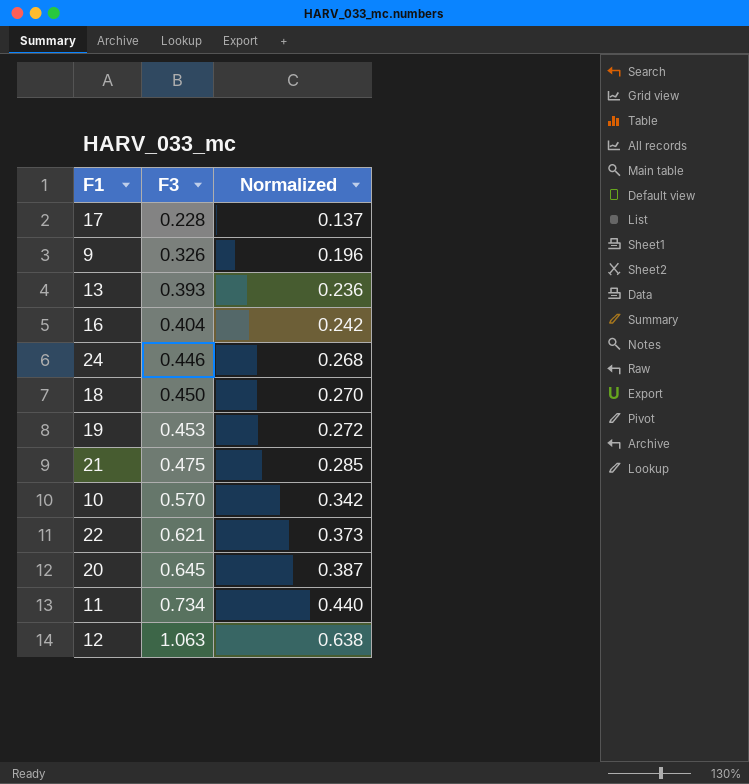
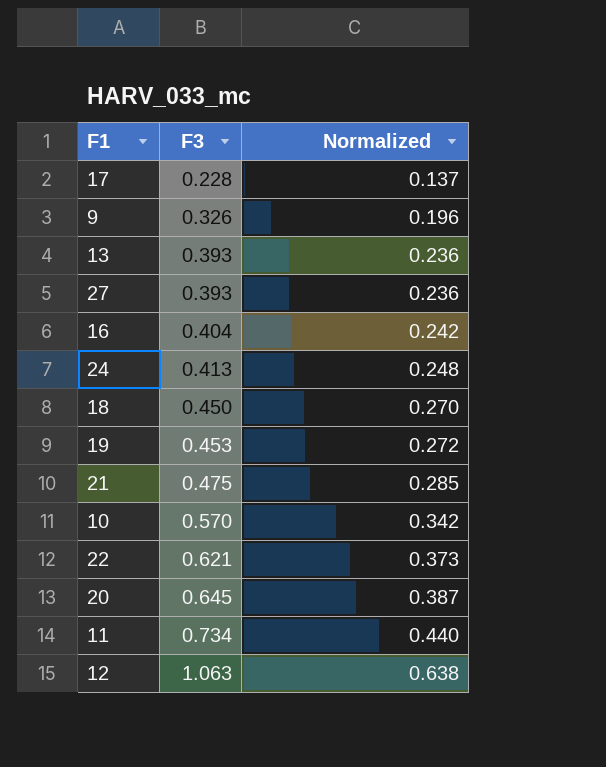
row 27: none -> 0.393 | 0.236
24 | F3: 0.446 -> 0.413
24 | Normalized: 0.268 -> 0.248

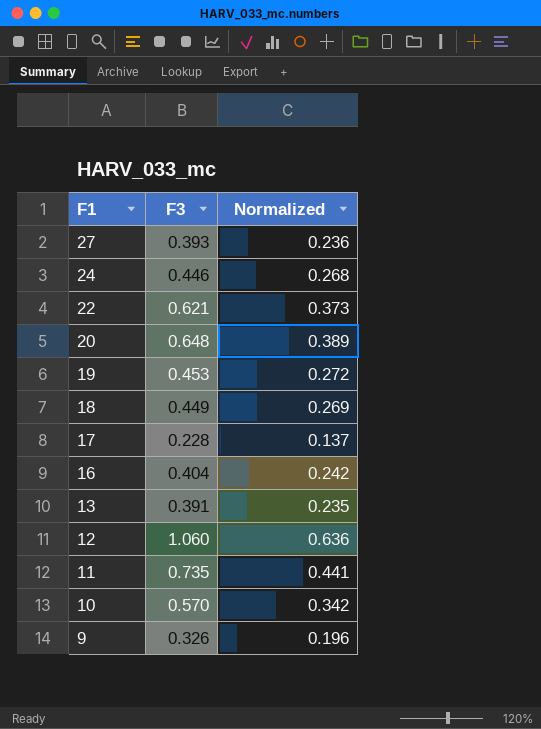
row order: F3 ascending -> F1 descending
row 21: 0.475 | 0.285 -> none
24 | F3: 0.413 -> 0.446
24 | Normalized: 0.248 -> 0.268
20 | F3: 0.645 -> 0.648
20 | Normalized: 0.387 -> 0.389
18 | F3: 0.450 -> 0.449
18 | Normalized: 0.270 -> 0.269
13 | F3: 0.393 -> 0.391
13 | Normalized: 0.236 -> 0.235
12 | F3: 1.063 -> 1.060
12 | Normalized: 0.638 -> 0.636
11 | F3: 0.734 -> 0.735
11 | Normalized: 0.440 -> 0.441

